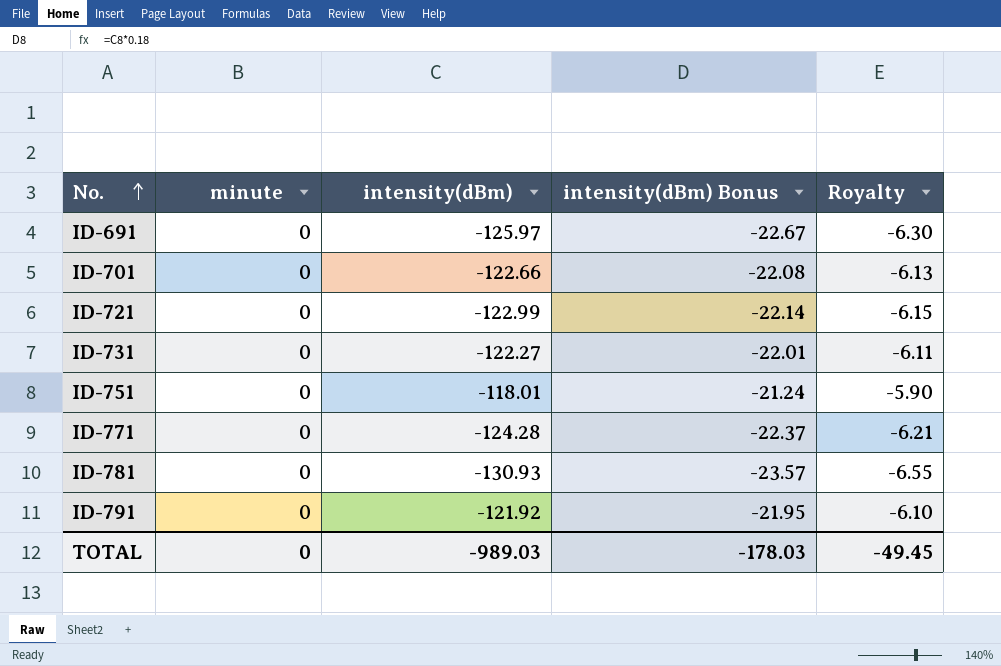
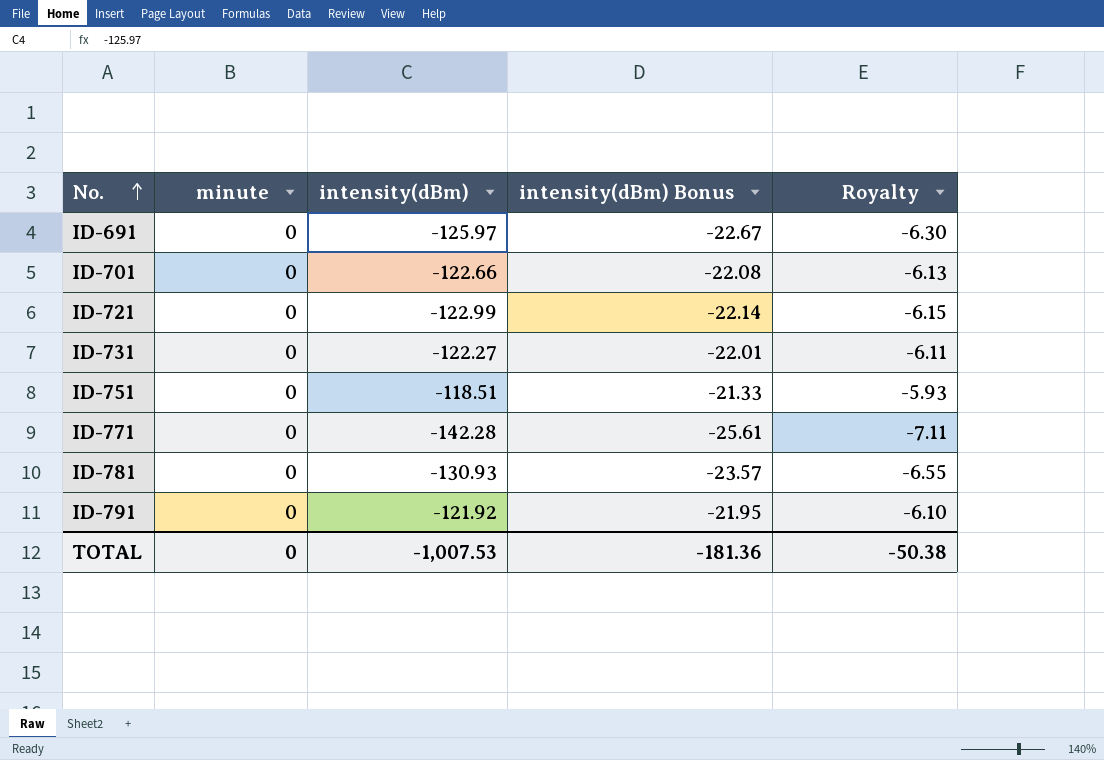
ID-751 | intensity(dBm): -118.01 -> -118.51
ID-751 | intensity(dBm) Bonus: -21.24 -> -21.33
ID-751 | Royalty: -5.90 -> -5.93
ID-771 | intensity(dBm): -124.28 -> -142.28
ID-771 | intensity(dBm) Bonus: -22.37 -> -25.61
ID-771 | Royalty: -6.21 -> -7.11
TOTAL | intensity(dBm): -989.03 -> -1,007.53
TOTAL | intensity(dBm) Bonus: -178.03 -> -181.36
TOTAL | Royalty: -49.45 -> -50.38

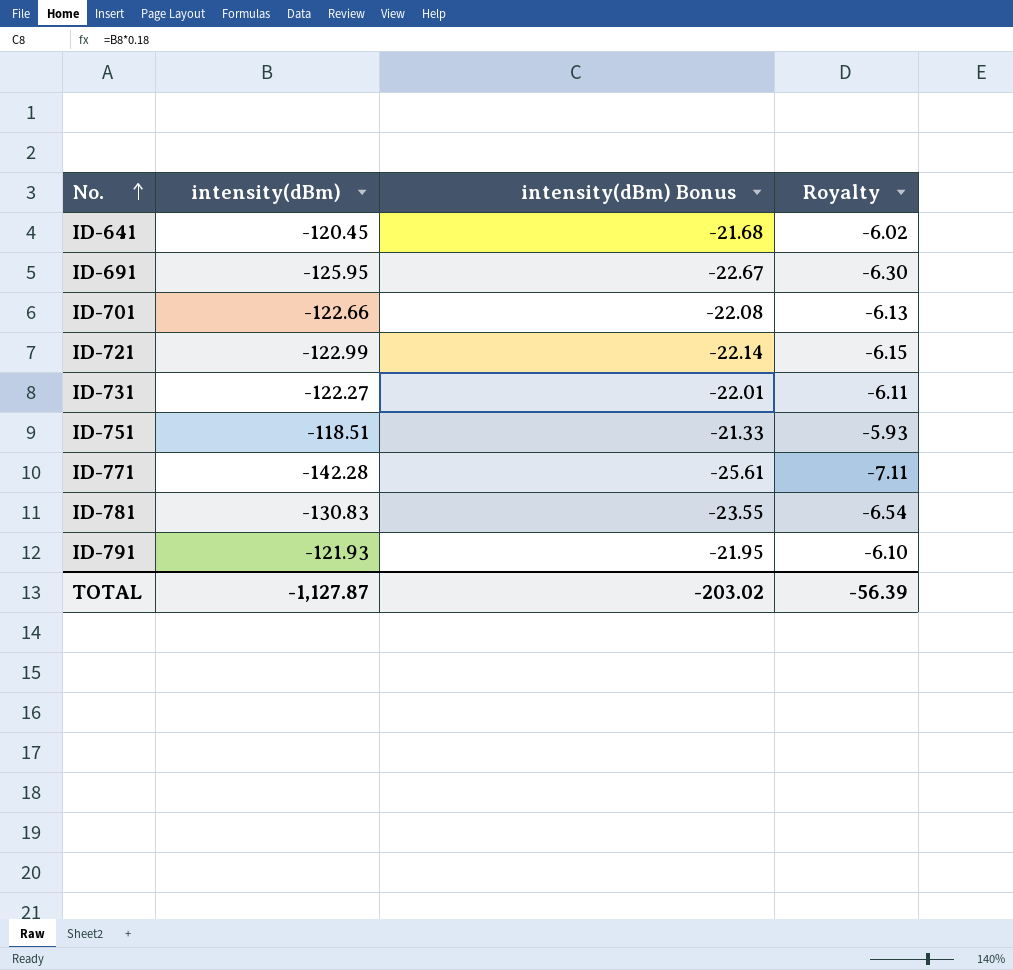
column minute | position: 2 -> none
row ID-641: none -> -120.45 | -21.68 | -6.02
ID-691 | intensity(dBm): -125.97 -> -125.95
ID-781 | intensity(dBm): -130.93 -> -130.83
ID-781 | intensity(dBm) Bonus: -23.57 -> -23.55
ID-781 | Royalty: -6.55 -> -6.54
ID-791 | intensity(dBm): -121.92 -> -121.93
TOTAL | intensity(dBm): -1,007.53 -> -1,127.87
TOTAL | intensity(dBm) Bonus: -181.36 -> -203.02
TOTAL | Royalty: -50.38 -> -56.39

